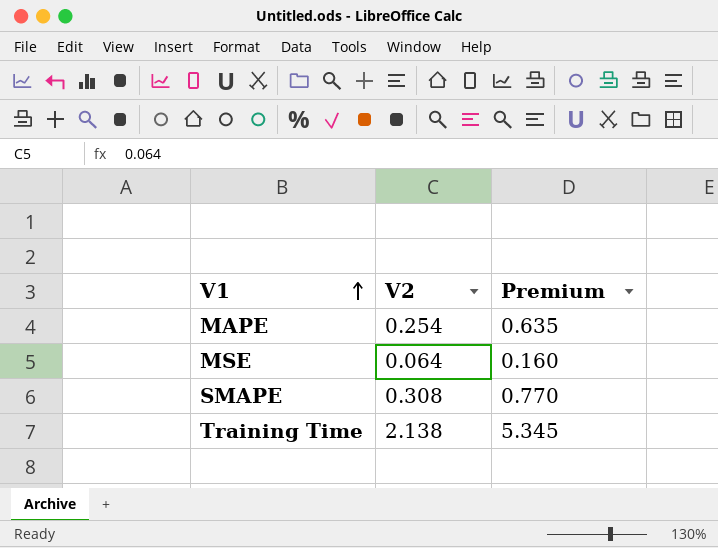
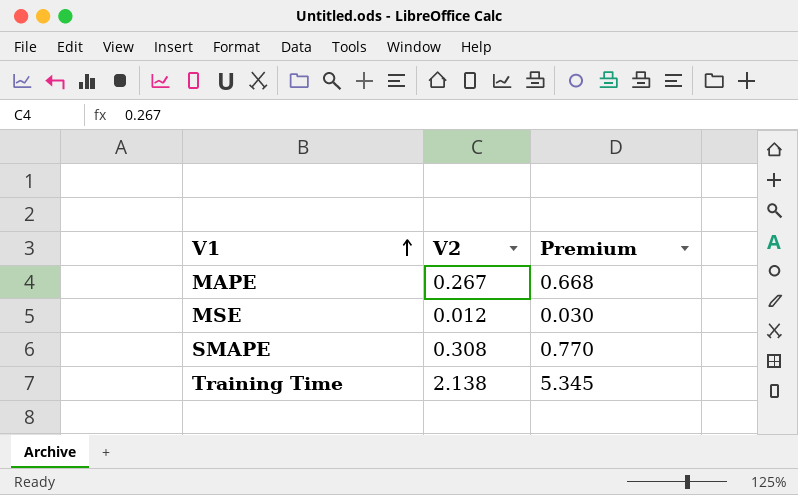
MAPE | V2: 0.254 -> 0.267
MAPE | Premium: 0.635 -> 0.668
MSE | V2: 0.064 -> 0.012
MSE | Premium: 0.160 -> 0.030

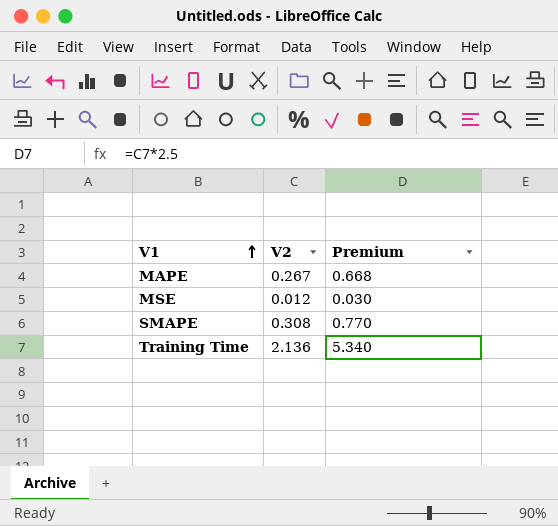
Training Time | V2: 2.138 -> 2.136
Training Time | Premium: 5.345 -> 5.340

